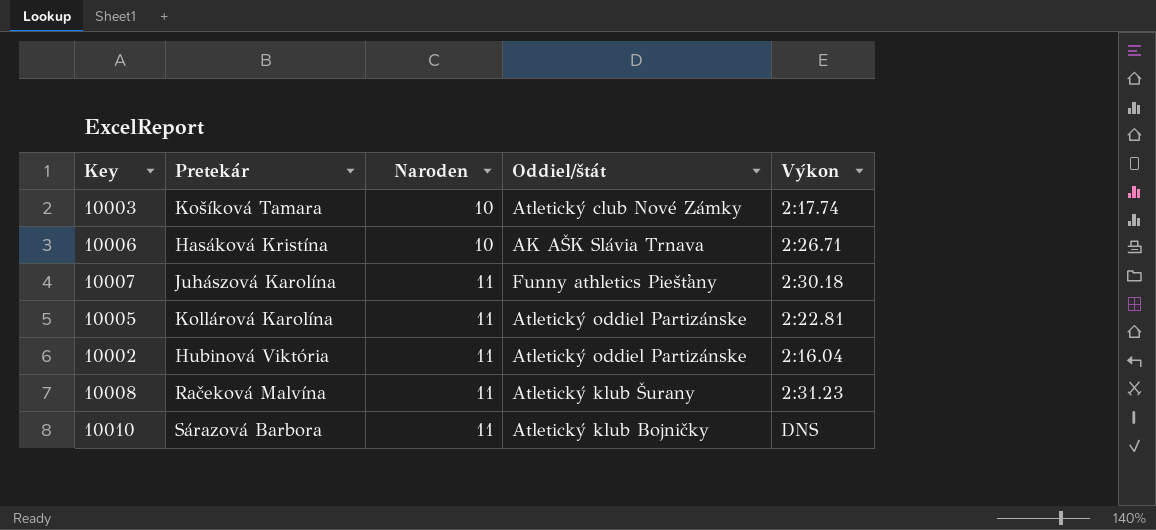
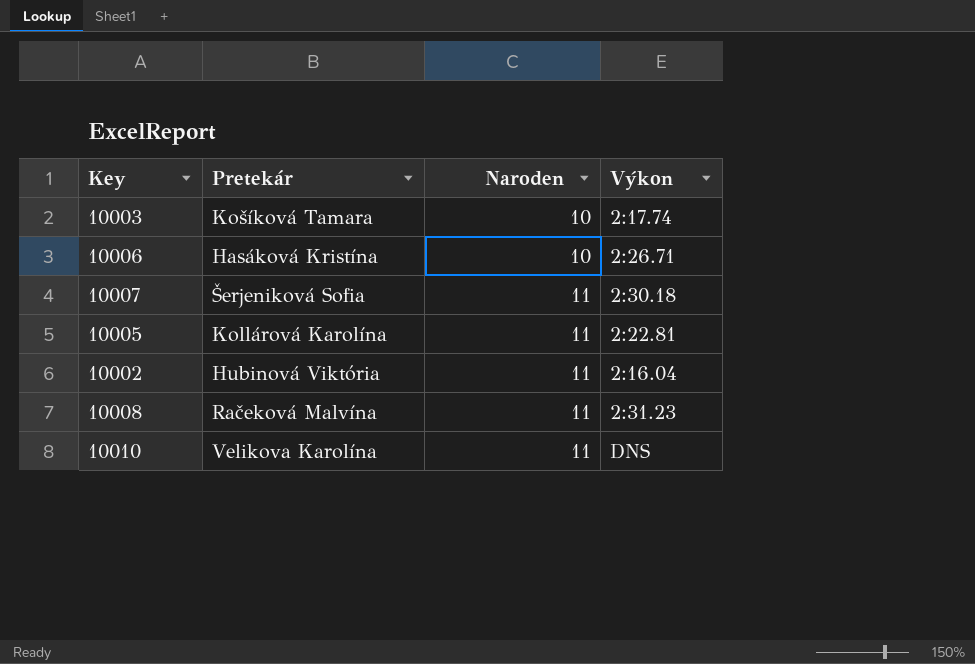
column Oddiel/štát | position: 4 -> none
10007 | Pretekár: Juhászová Karolína -> Šerjeniková Sofia
10010 | Pretekár: Sárazová Barbora -> Velikova Karolína

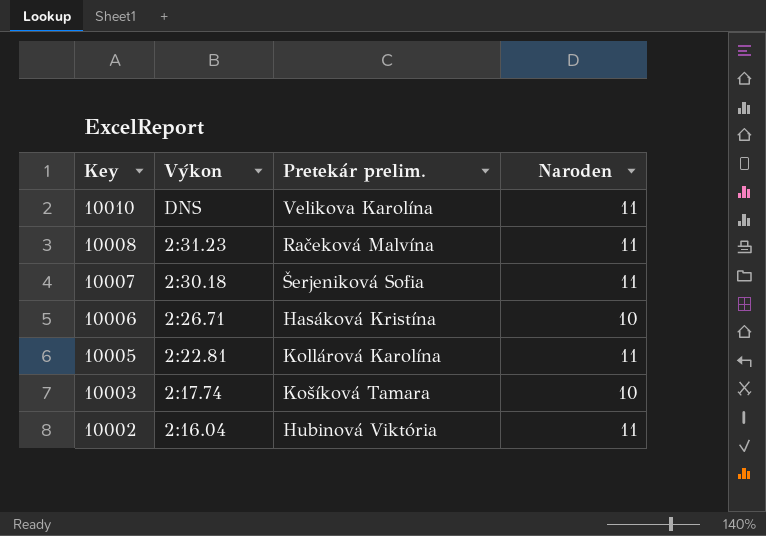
row order: Naroden ascending -> Key descending
column Výkon | position: 4 -> 2
column name: Pretekár -> Pretekár prelim.

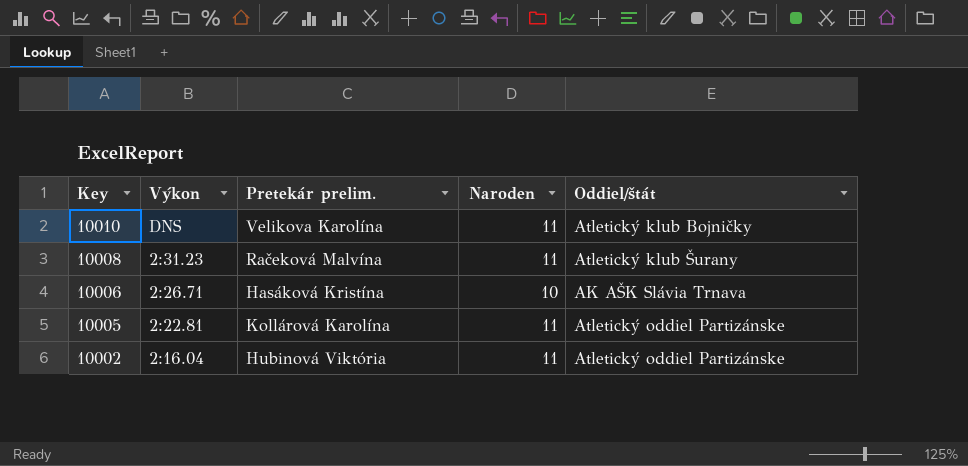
column Oddiel/štát | position: none -> 5
row 10007: 2:30.18 | Šerjeniková Sofia | 11 -> none
row 10003: 2:17.74 | Košíková Tamara | 10 -> none

